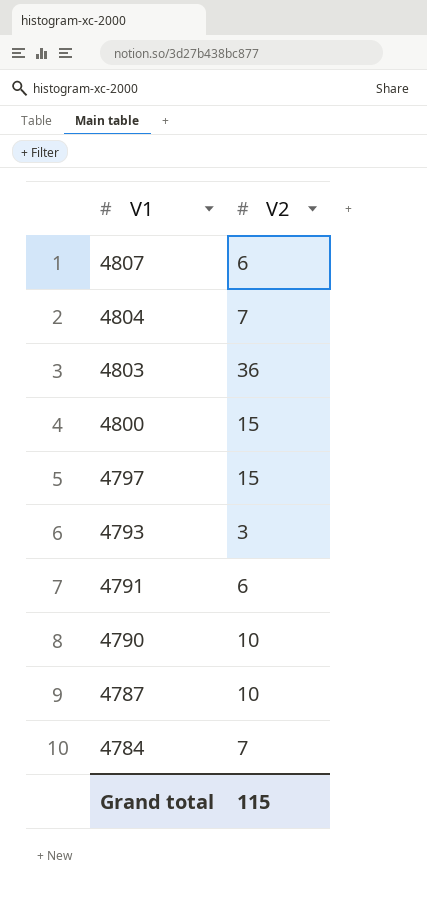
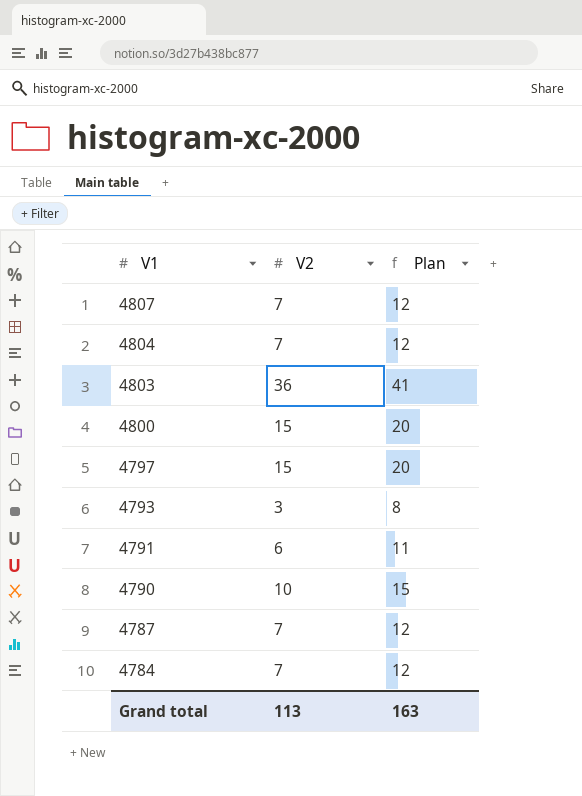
column Plan | formula: none -> [V2] + 5
4807 | V2: 6 -> 7
4787 | V2: 10 -> 7
Grand total | V2: 115 -> 113

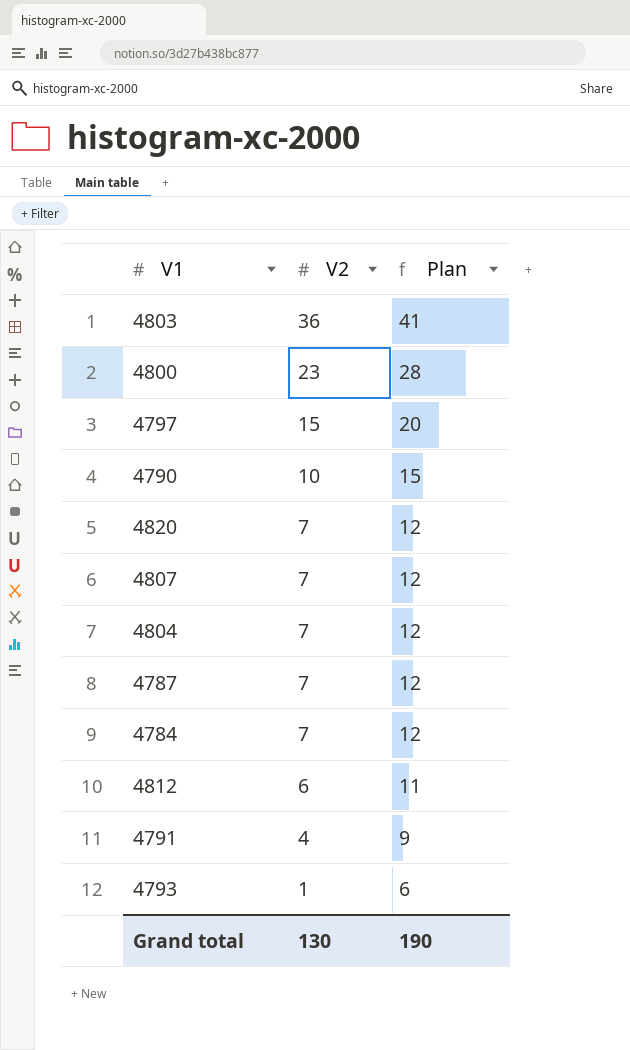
row order: V1 descending -> V2 descending
4800 | V2: 15 -> 23
4800 | Plan: 20 -> 28
row 4820: none -> 7 | 12
row 4812: none -> 6 | 11
4791 | V2: 6 -> 4
4791 | Plan: 11 -> 9
4793 | V2: 3 -> 1
4793 | Plan: 8 -> 6
Grand total | V2: 113 -> 130
Grand total | Plan: 163 -> 190

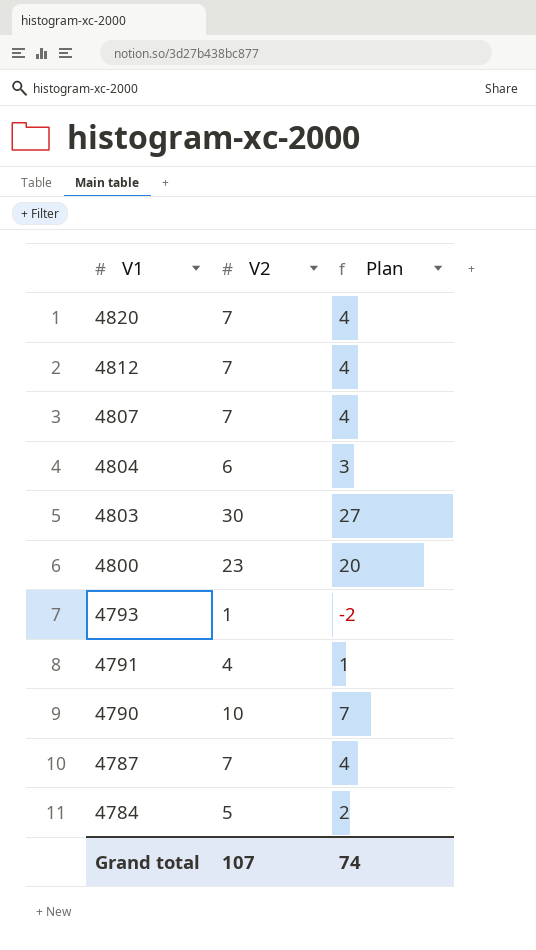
row order: V2 descending -> V1 descending
column Plan | formula: [V2] + 5 -> [V2] - 3
row 4797: 15 | 20 -> none
4812 | V2: 6 -> 7
4804 | V2: 7 -> 6
4803 | V2: 36 -> 30
4784 | V2: 7 -> 5
Grand total | V2: 130 -> 107
Grand total | Plan: 190 -> 74

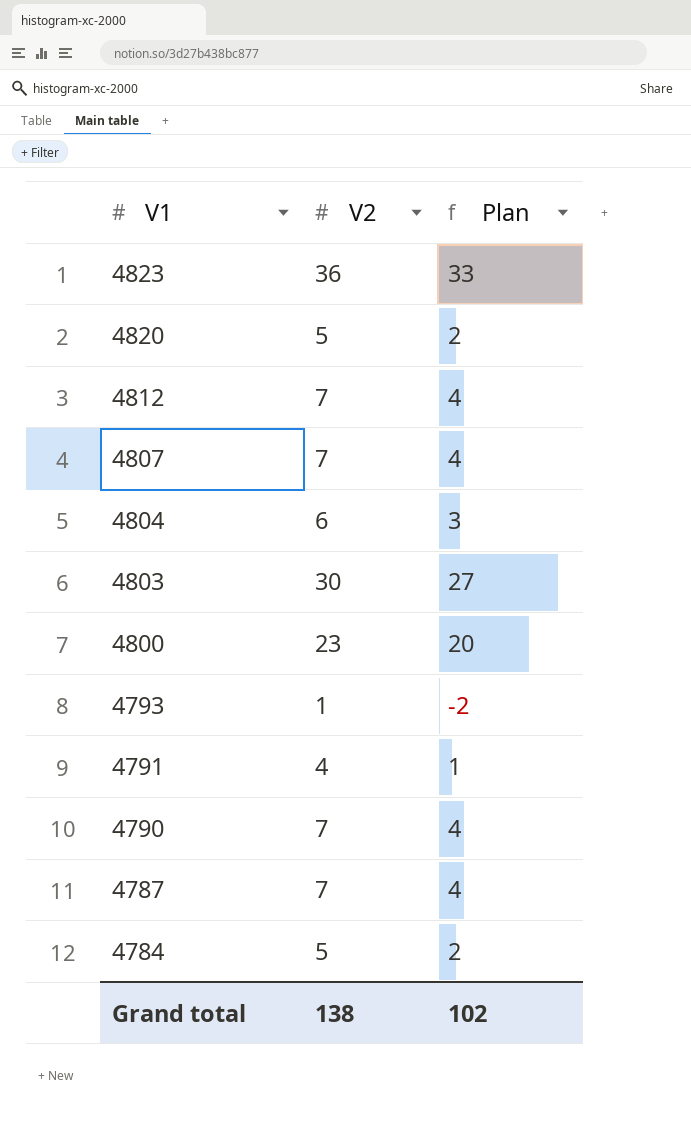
row 4823: none -> 36 | 33
4820 | V2: 7 -> 5
4820 | Plan: 4 -> 2
4790 | V2: 10 -> 7
4790 | Plan: 7 -> 4
Grand total | V2: 107 -> 138
Grand total | Plan: 74 -> 102

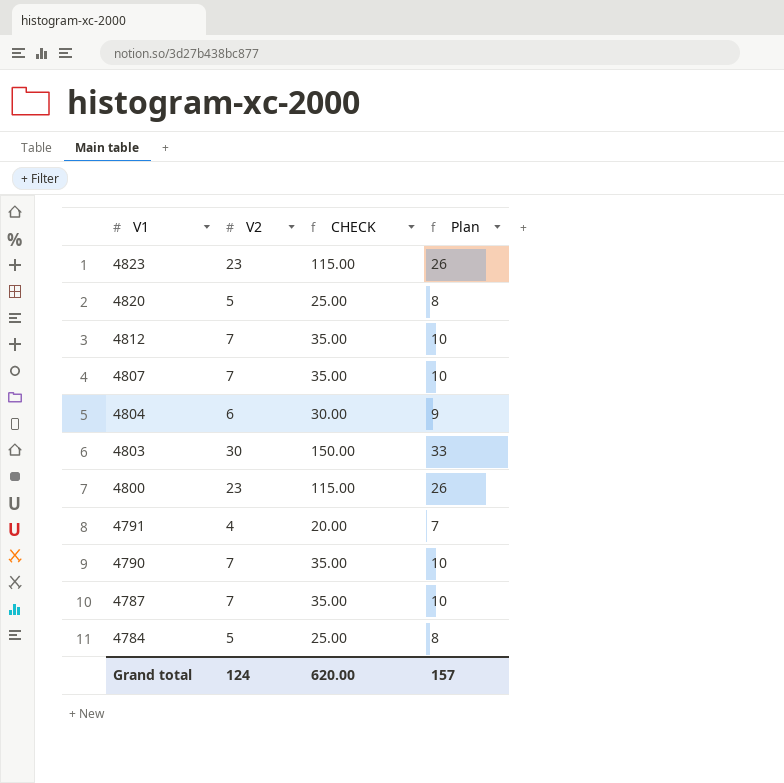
column CHECK | formula: none -> [V2] * 5
column Plan | formula: [V2] - 3 -> [V2] + 3
row 4793: 1 | -2 -> none
4823 | V2: 36 -> 23
Grand total | V2: 138 -> 124
Grand total | Plan: 102 -> 157

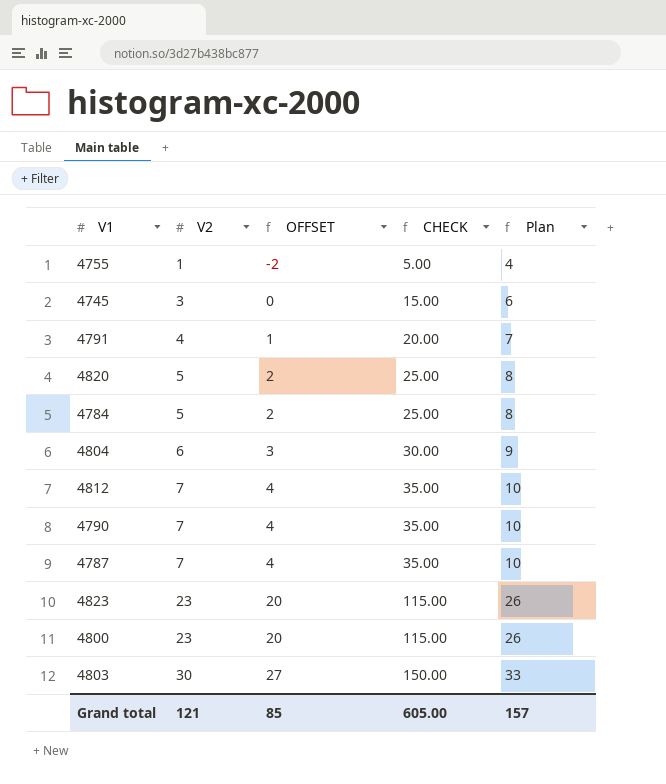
row order: V1 descending -> V2 ascending
column OFFSET | formula: none -> [V2] - 3
row 4807: 7 | 35.00 | 10 -> none
row 4755: none -> 1 | -2 | 5.00 | 4
row 4745: none -> 3 | 0 | 15.00 | 6
Grand total | V2: 124 -> 121
Grand total | CHECK: 620.00 -> 605.00

